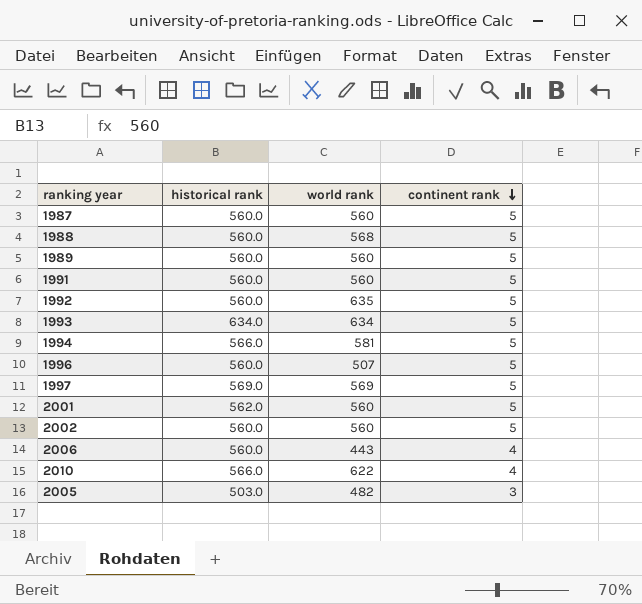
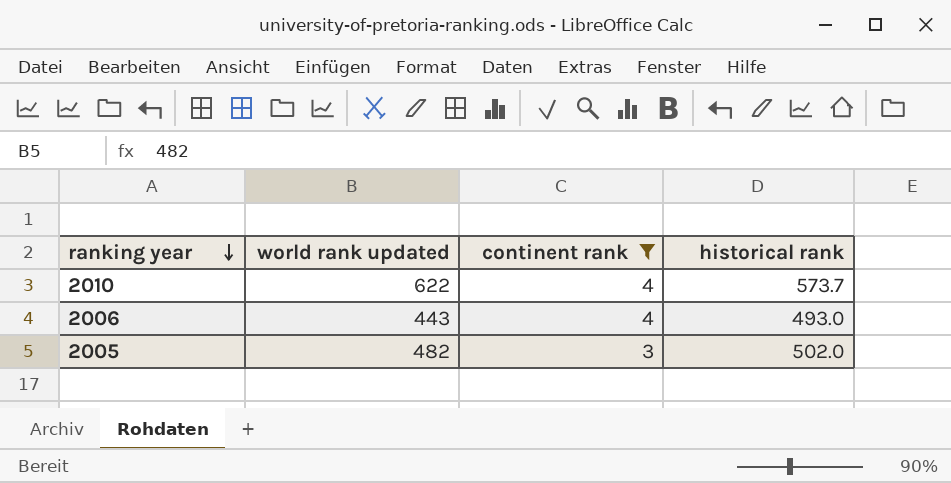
filter: none -> continent rank != 5
row order: continent rank descending -> ranking year descending
column name: world rank -> world rank updated
column historical rank | position: 2 -> 4
2010 | historical rank: 566.0 -> 573.7
2006 | historical rank: 560.0 -> 493.0
2005 | historical rank: 503.0 -> 502.0

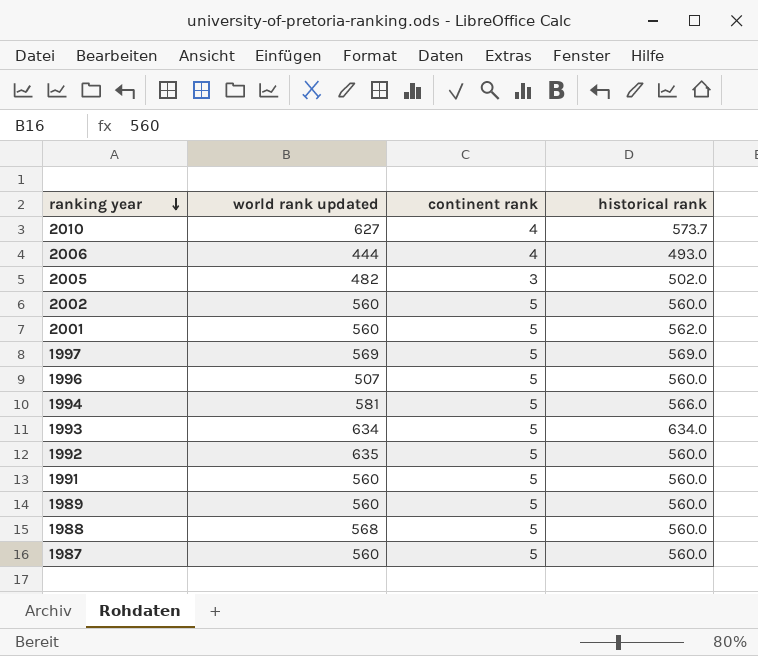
filter: continent rank != 5 -> none
2010 | world rank updated: 622 -> 627
2006 | world rank updated: 443 -> 444

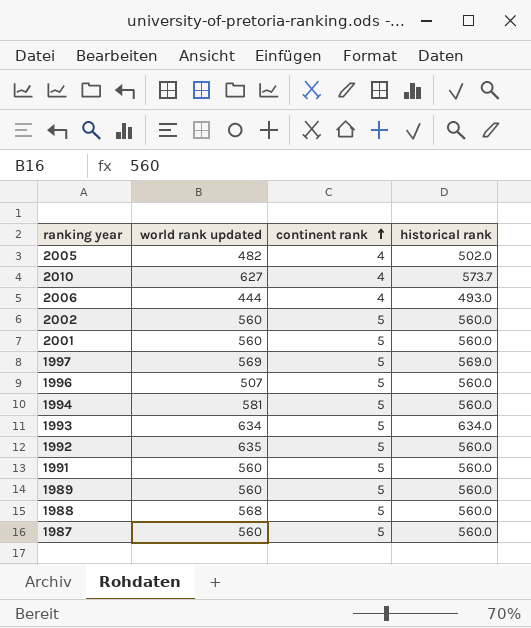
row order: ranking year descending -> continent rank ascending
2005 | continent rank: 3 -> 4
2001 | historical rank: 562.0 -> 560.0
1994 | historical rank: 566.0 -> 560.0

